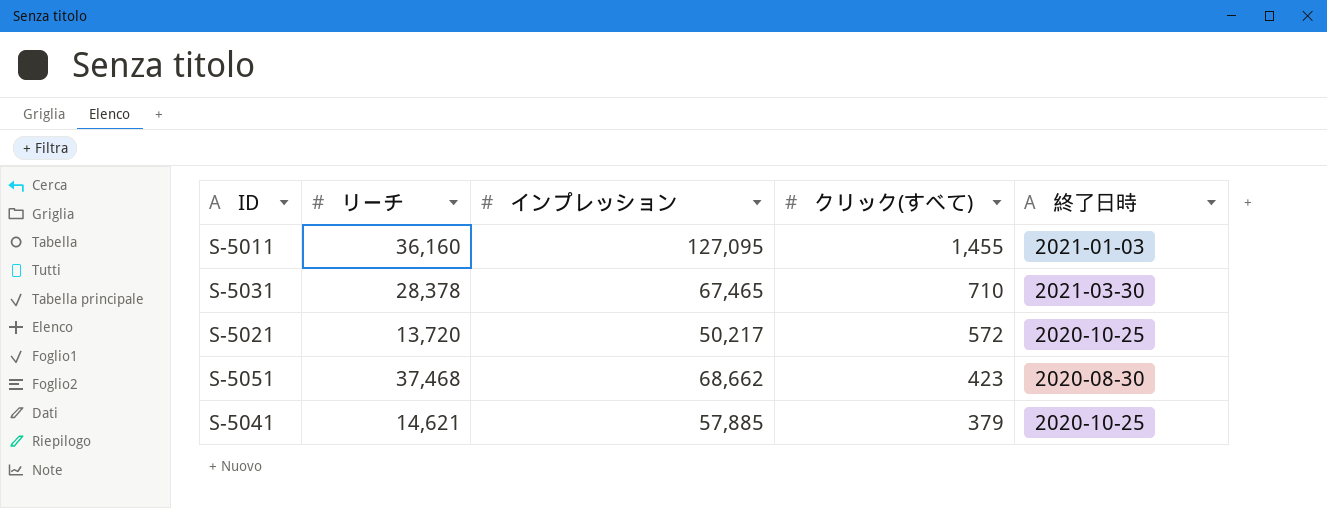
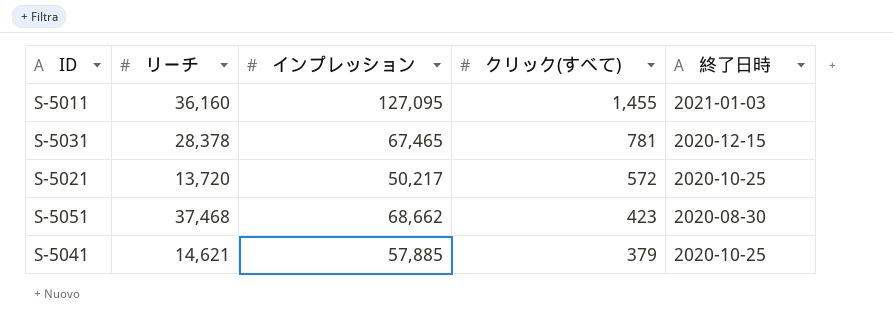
S-5031 | クリック(すべて): 710 -> 781
S-5031 | 終了日時: 2021-03-30 -> 2020-12-15

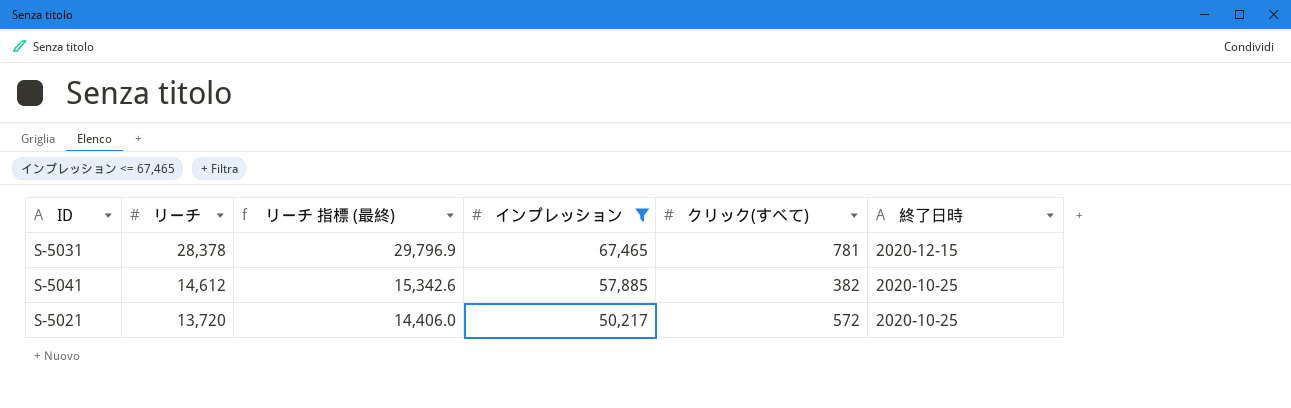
filter: none -> インプレッション <= 67,465
row order: クリック(すべて) descending -> リーチ descending
column リーチ 指標 (最終) | formula: none -> [リーチ] * 1.05
S-5041 | リーチ: 14,621 -> 14,612
S-5041 | クリック(すべて): 379 -> 382

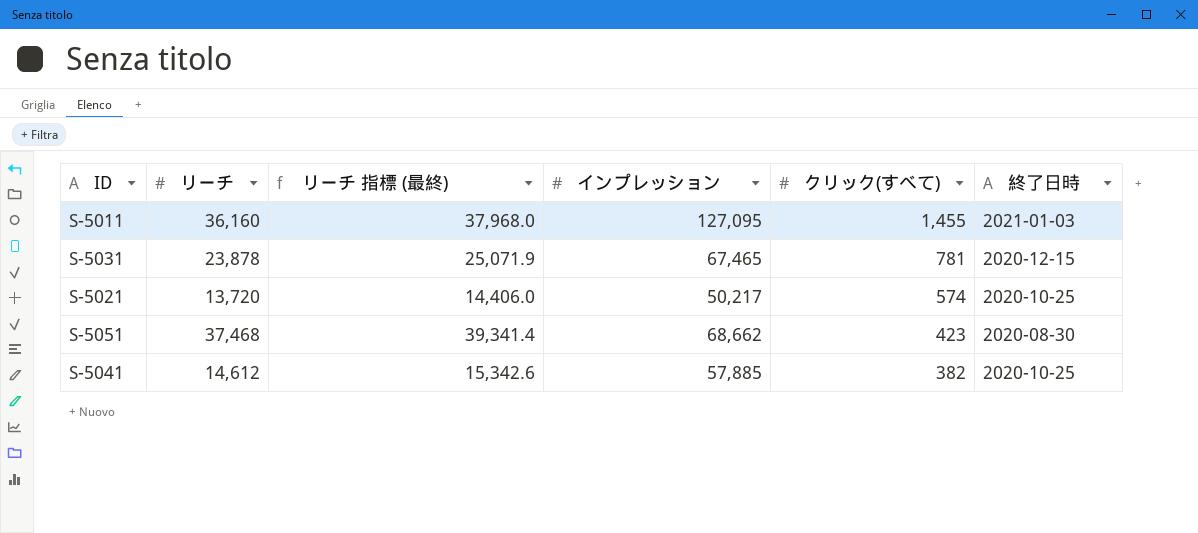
filter: インプレッション <= 67,465 -> none
row order: リーチ descending -> クリック(すべて) descending
S-5031 | リーチ: 28,378 -> 23,878
S-5031 | リーチ 指標 (最終): 29,796.9 -> 25,071.9
S-5021 | クリック(すべて): 572 -> 574

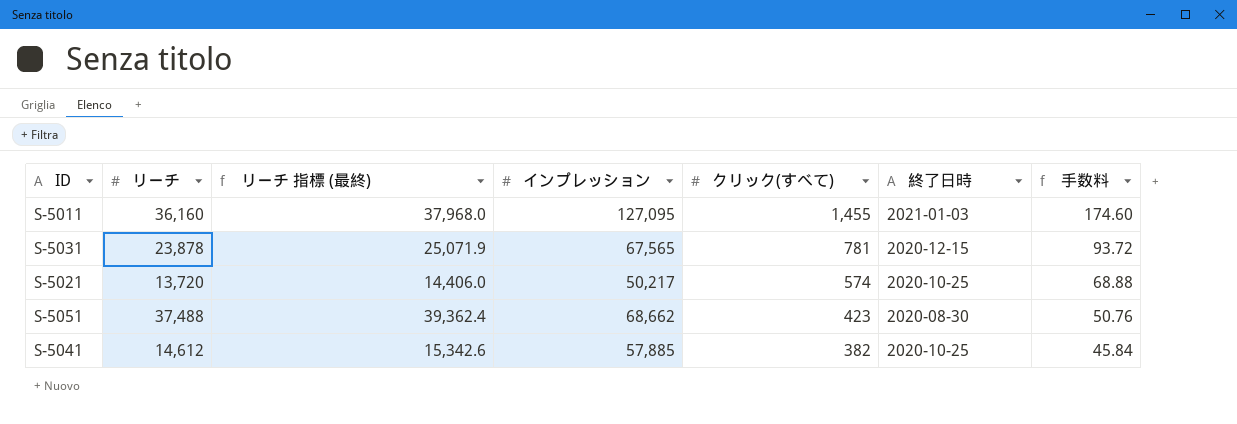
column 手数料 | formula: none -> [クリック(すべて)] * 0.12
S-5031 | インプレッション: 67,465 -> 67,565
S-5051 | リーチ: 37,468 -> 37,488
S-5051 | リーチ 指標 (最終): 39,341.4 -> 39,362.4

